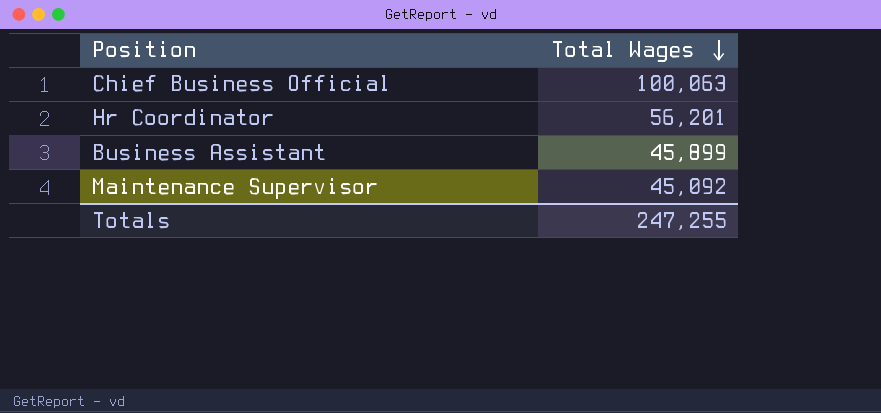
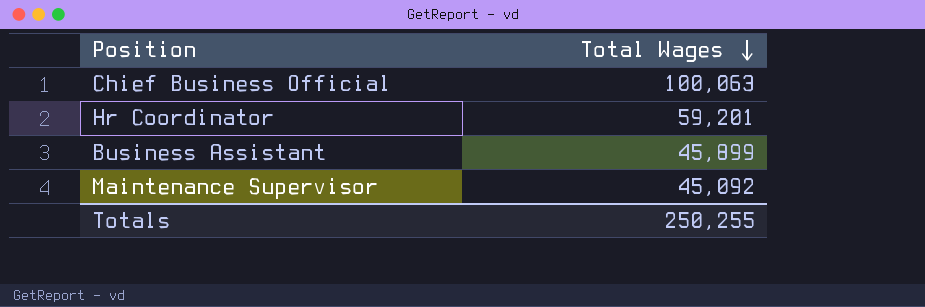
Hr Coordinator | Total Wages: 56,201 -> 59,201
Totals | Total Wages: 247,255 -> 250,255

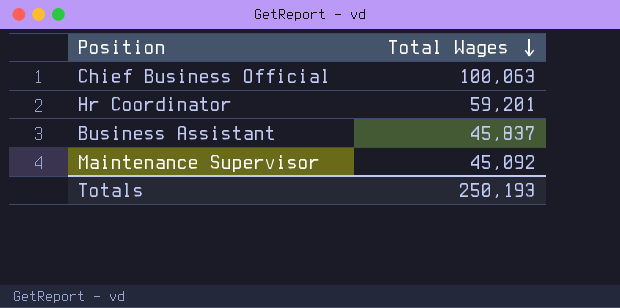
Business Assistant | Total Wages: 45,899 -> 45,837
Totals | Total Wages: 250,255 -> 250,193

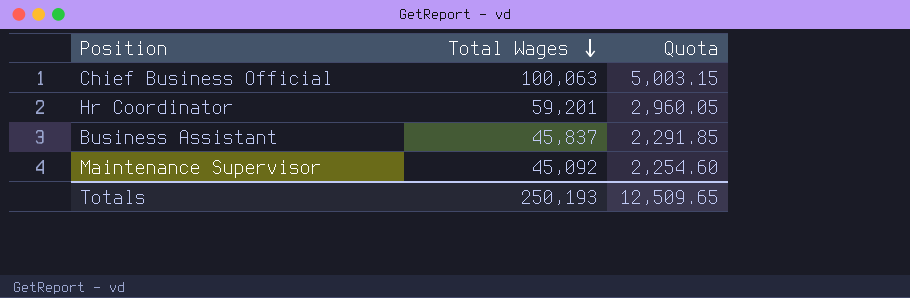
column Quota | formula: none -> [Total Wages] * 0.05

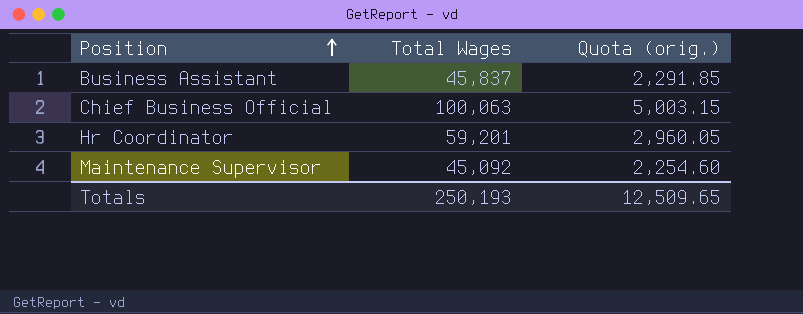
row order: Total Wages descending -> Position ascending
column name: Quota -> Quota (orig.)

